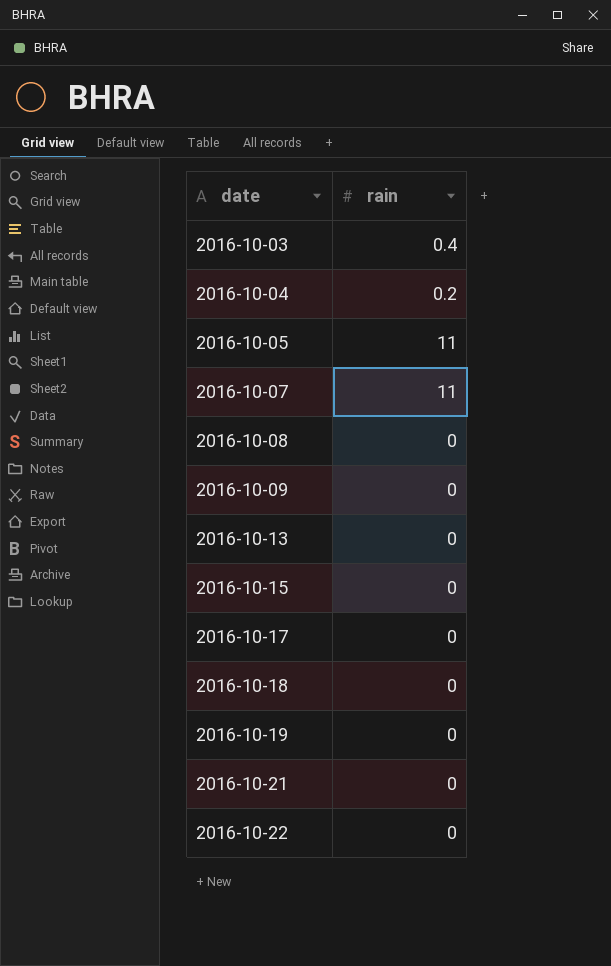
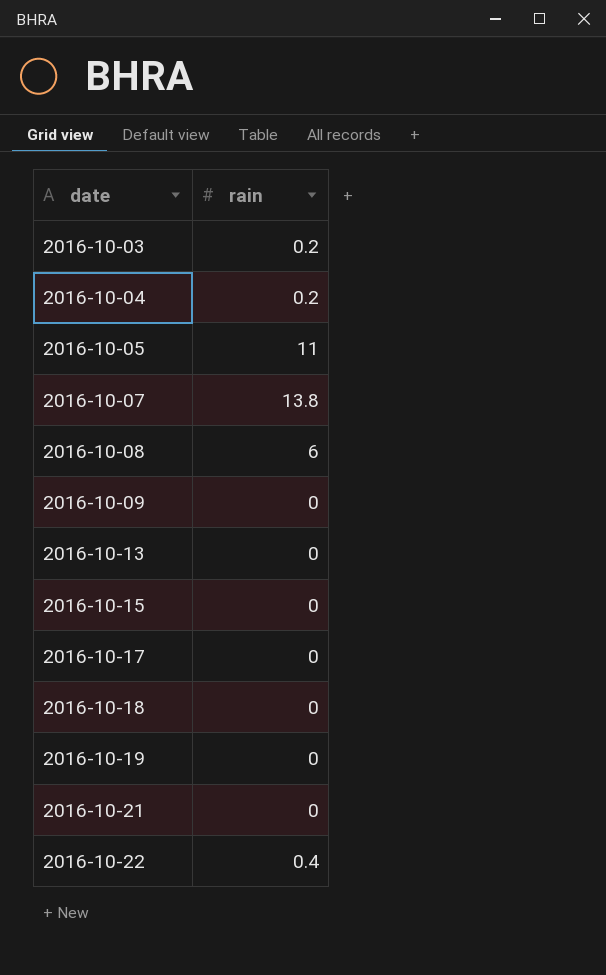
2016-10-03 | rain: 0.4 -> 0.2
2016-10-07 | rain: 11 -> 13.8
2016-10-08 | rain: 0 -> 6
2016-10-22 | rain: 0 -> 0.4

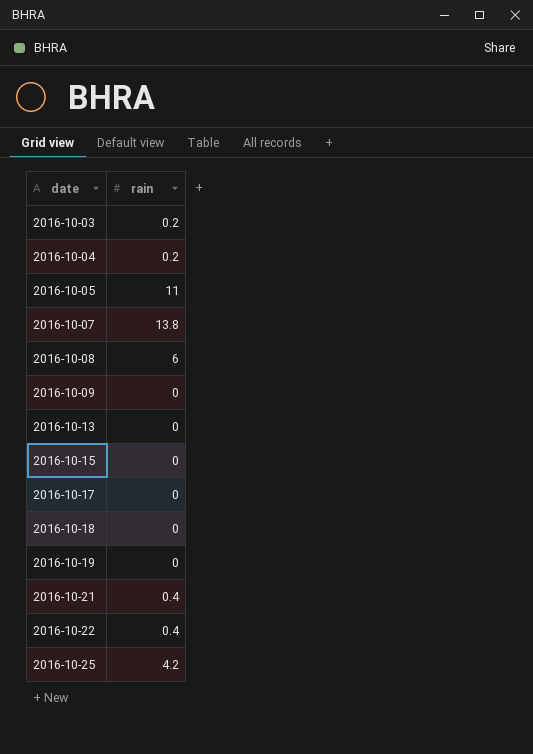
2016-10-21 | rain: 0 -> 0.4
row 2016-10-25: none -> 4.2

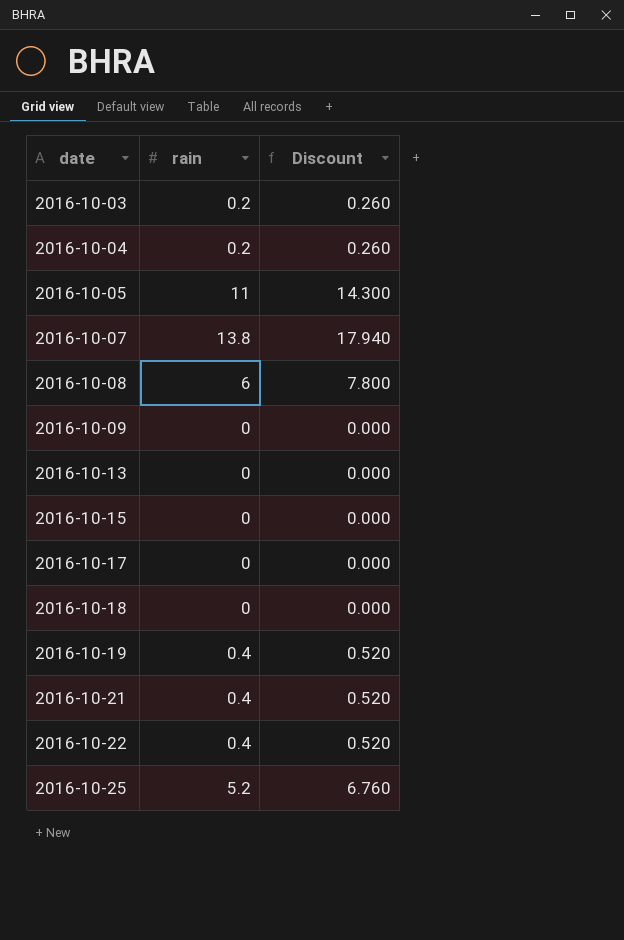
column Discount | formula: none -> [rain] * 1.3
2016-10-19 | rain: 0 -> 0.4
2016-10-25 | rain: 4.2 -> 5.2

